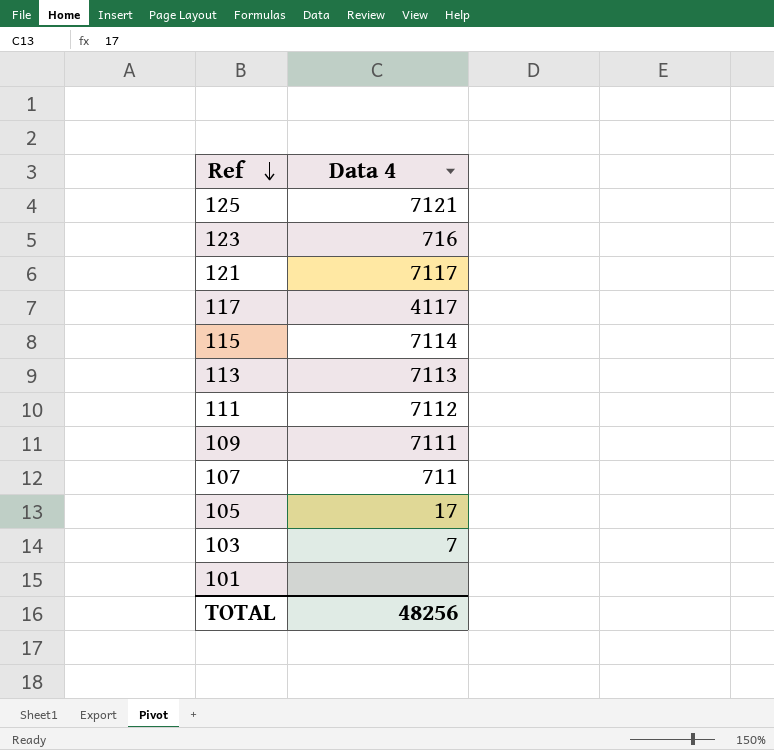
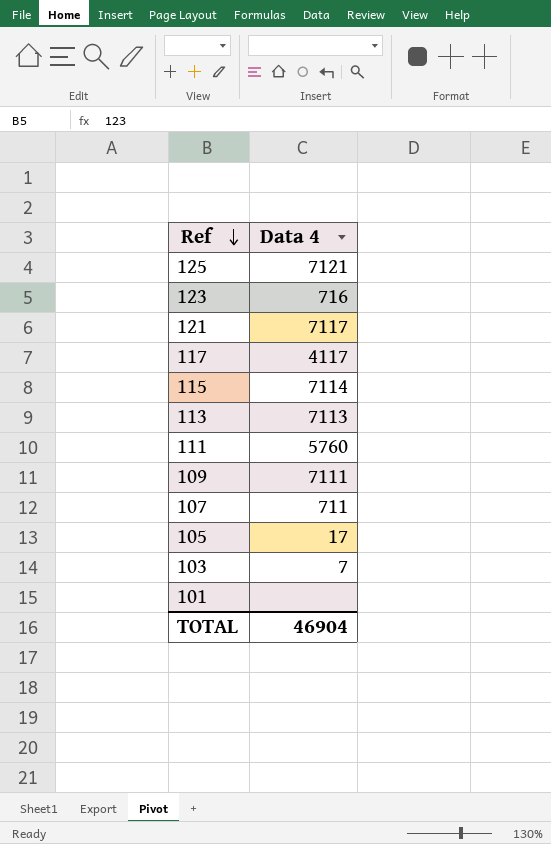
111 | Data 4: 7112 -> 5760
TOTAL | Data 4: 48256 -> 46904

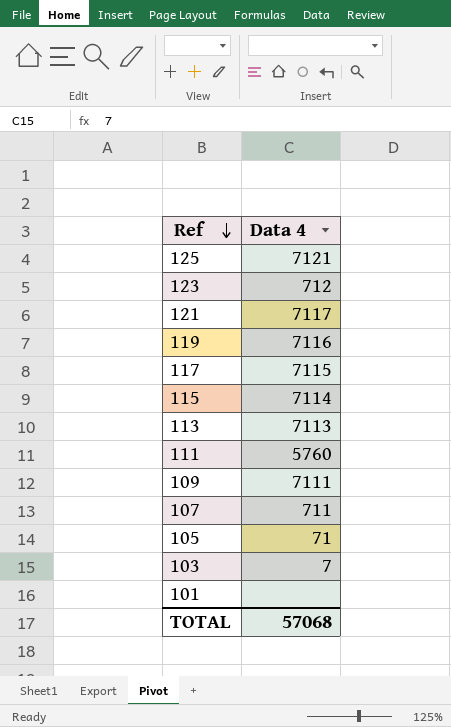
123 | Data 4: 716 -> 712
row 119: none -> 7116
117 | Data 4: 4117 -> 7115
105 | Data 4: 17 -> 71
TOTAL | Data 4: 46904 -> 57068

